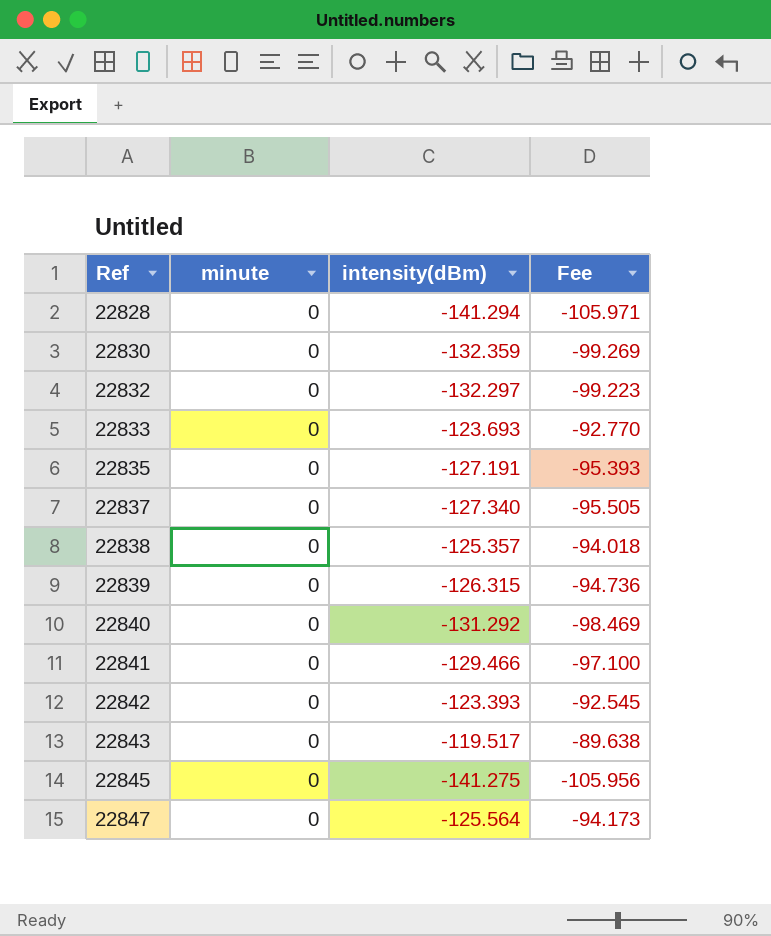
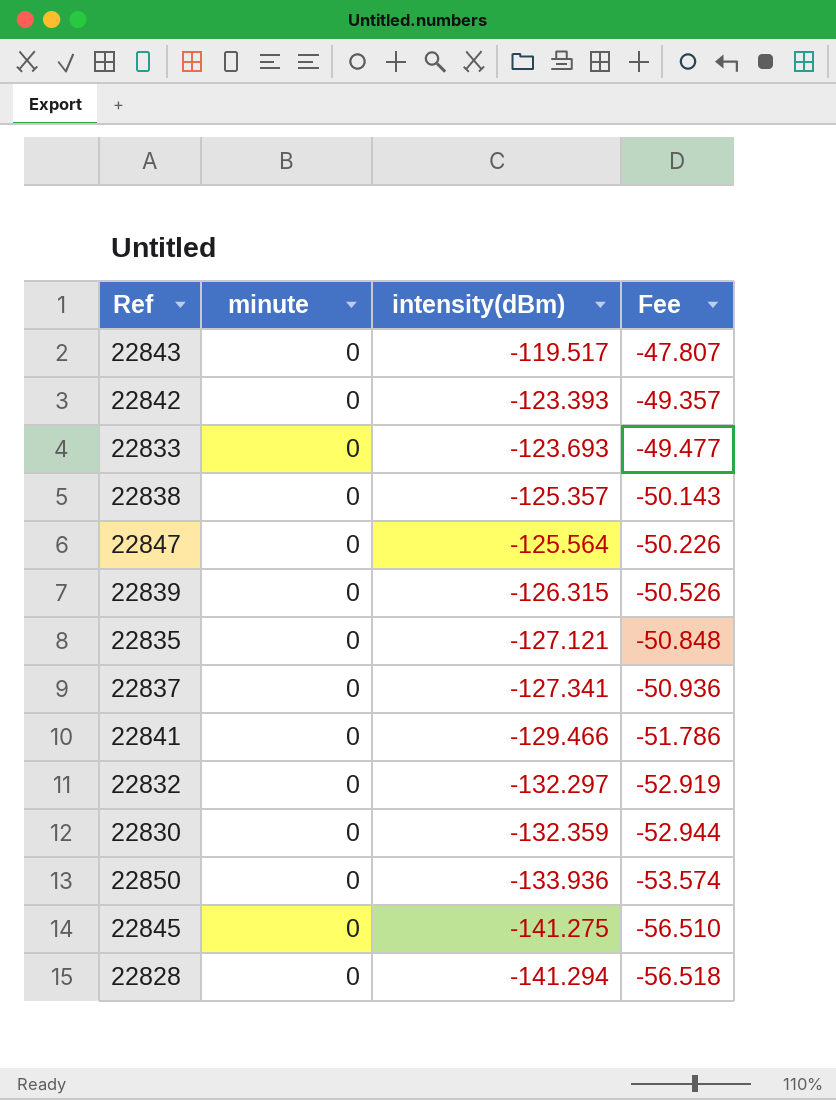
row order: Ref ascending -> intensity(dBm) descending
column Fee | formula: [intensity(dBm)] * 0.75 -> [intensity(dBm)] * 0.4
row 22840: 0 | -131.292 | -98.469 -> none
22835 | intensity(dBm): -127.191 -> -127.121
22837 | intensity(dBm): -127.340 -> -127.341
row 22850: none -> 0 | -133.936 | -53.574

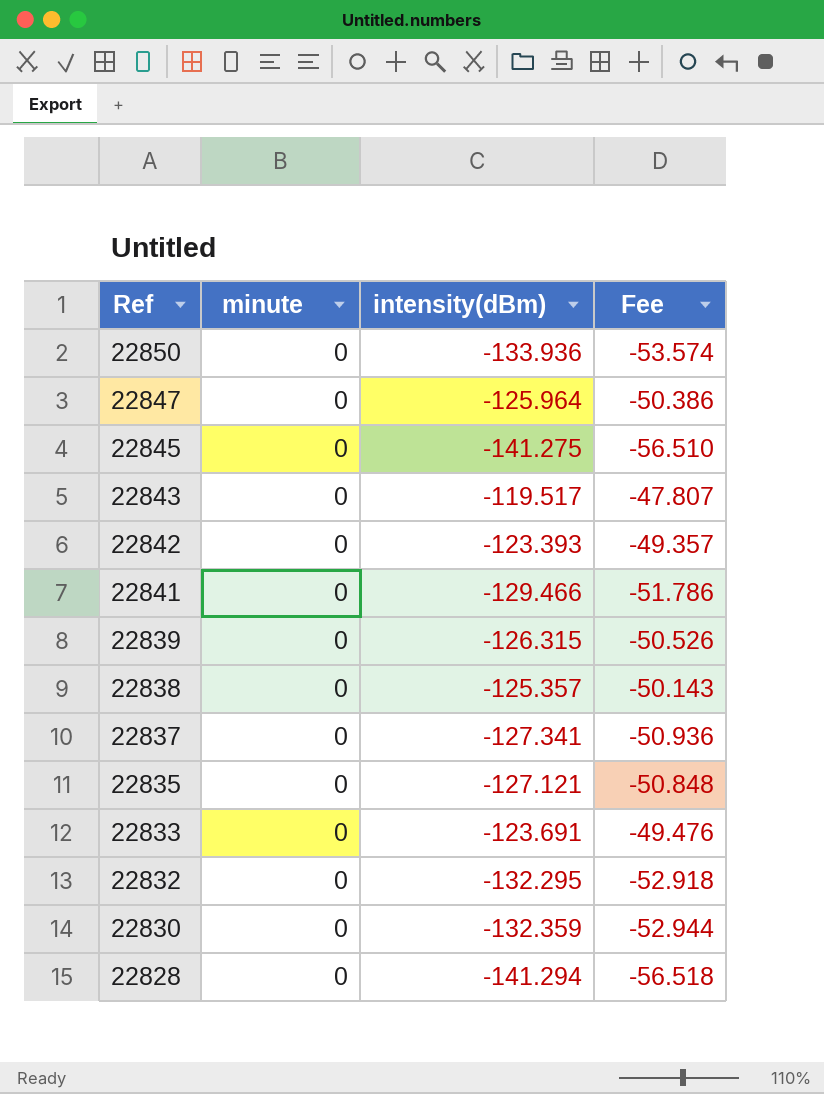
row order: intensity(dBm) descending -> Ref descending
22847 | intensity(dBm): -125.564 -> -125.964
22847 | Fee: -50.226 -> -50.386
22833 | intensity(dBm): -123.693 -> -123.691
22833 | Fee: -49.477 -> -49.476
22832 | intensity(dBm): -132.297 -> -132.295
22832 | Fee: -52.919 -> -52.918

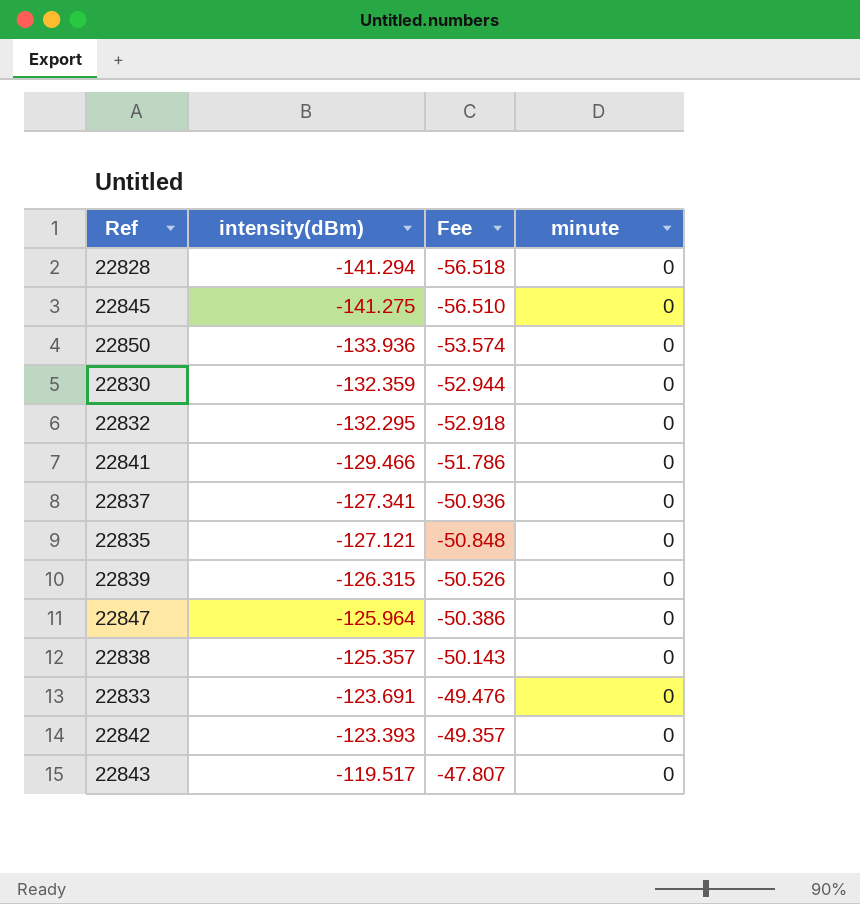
row order: Ref descending -> intensity(dBm) ascending
column minute | position: 2 -> 4

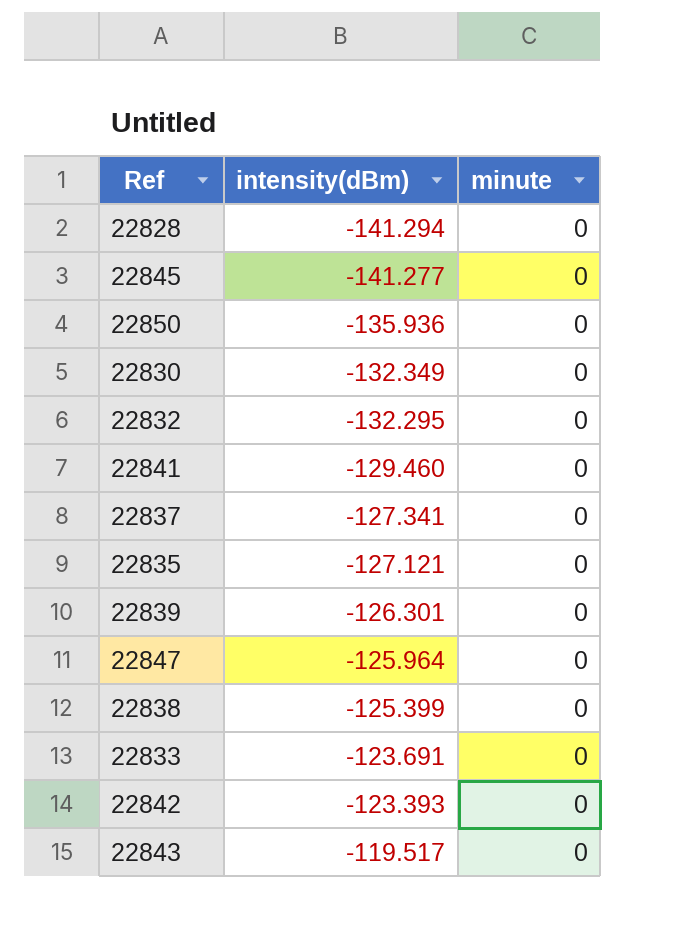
column Fee | formula: [intensity(dBm)] * 0.4 -> none
22845 | intensity(dBm): -141.275 -> -141.277
22850 | intensity(dBm): -133.936 -> -135.936
22830 | intensity(dBm): -132.359 -> -132.349
22841 | intensity(dBm): -129.466 -> -129.460
22839 | intensity(dBm): -126.315 -> -126.301
22838 | intensity(dBm): -125.357 -> -125.399

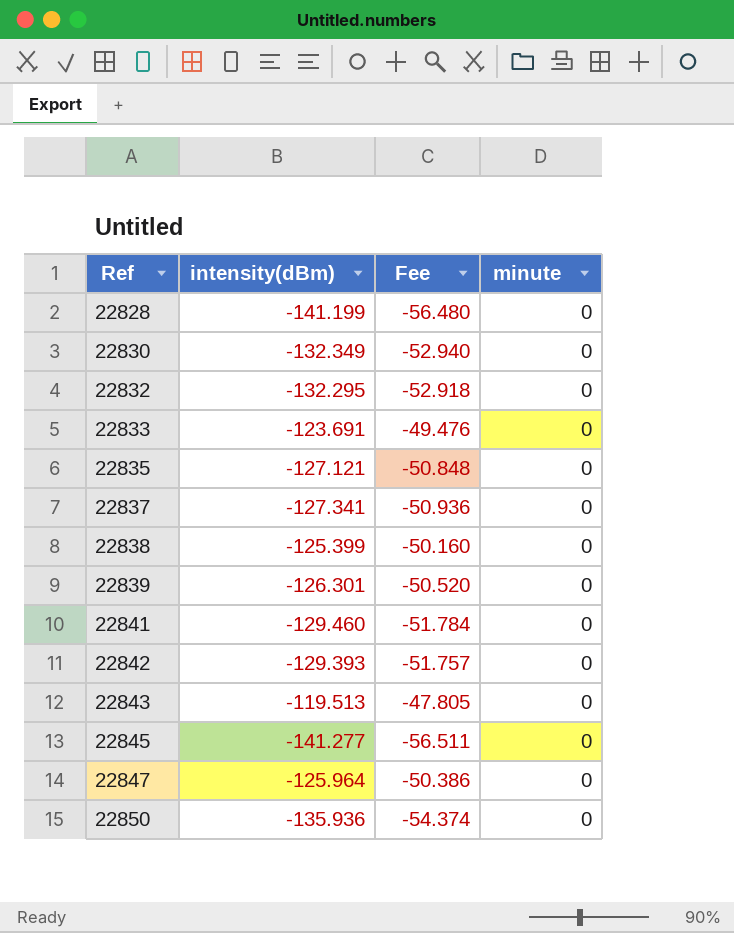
row order: intensity(dBm) ascending -> Ref ascending
column Fee | formula: none -> [intensity(dBm)] * 0.4
22828 | intensity(dBm): -141.294 -> -141.199
22842 | intensity(dBm): -123.393 -> -129.393
22843 | intensity(dBm): -119.517 -> -119.513

